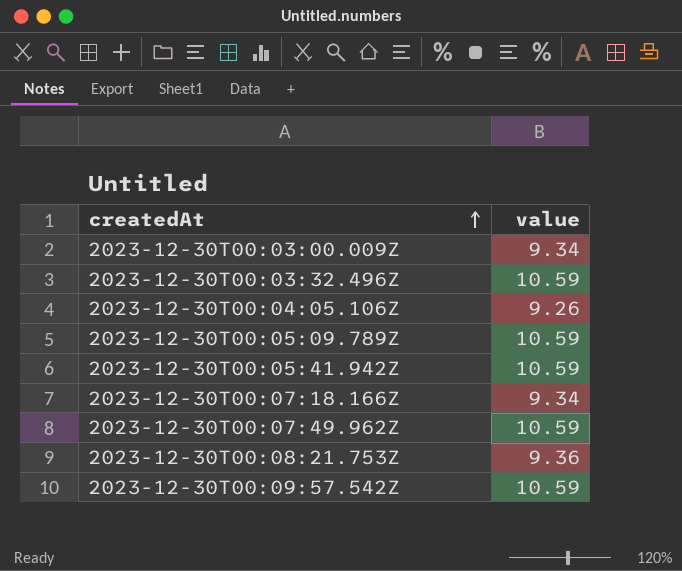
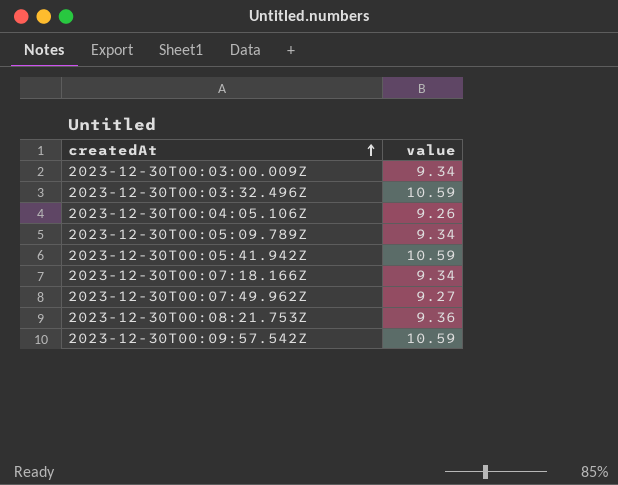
2023-12-30T00:05:09.789Z | value: 10.59 -> 9.34
2023-12-30T00:07:49.962Z | value: 10.59 -> 9.27

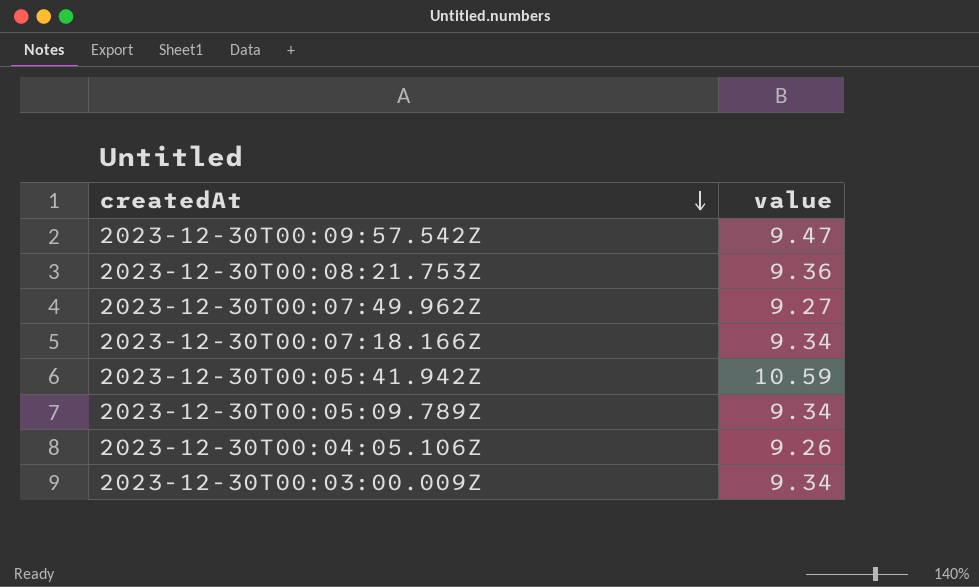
row order: createdAt ascending -> createdAt descending
row 2023-12-30T00:03:32.496Z: 10.59 -> none
2023-12-30T00:09:57.542Z | value: 10.59 -> 9.47

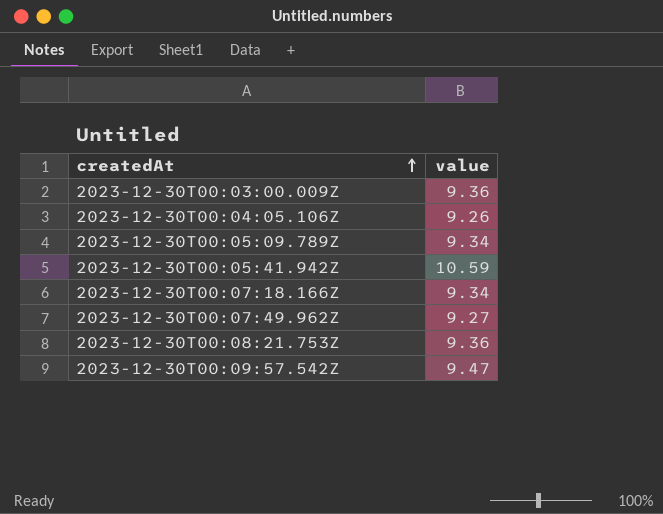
row order: createdAt descending -> createdAt ascending
2023-12-30T00:03:00.009Z | value: 9.34 -> 9.36

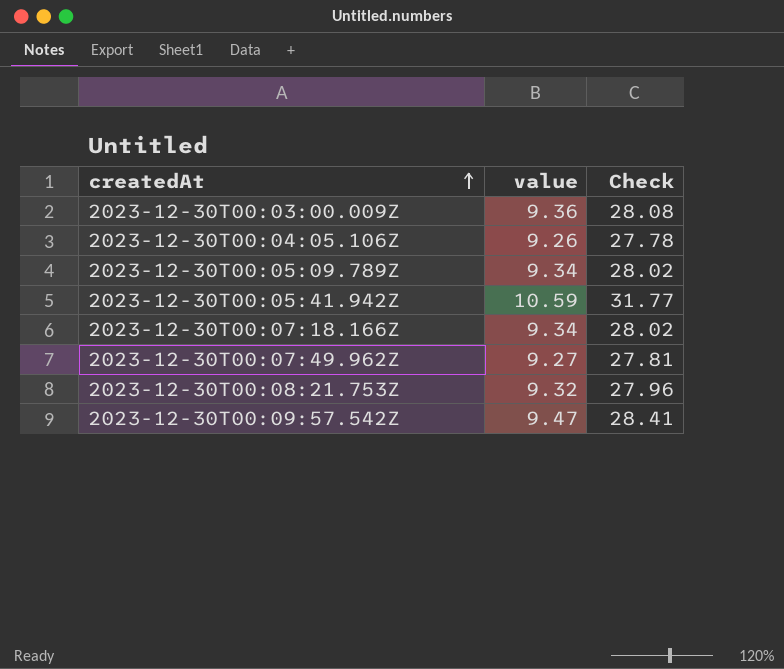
column Check | formula: none -> [value] * 3
2023-12-30T00:08:21.753Z | value: 9.36 -> 9.32

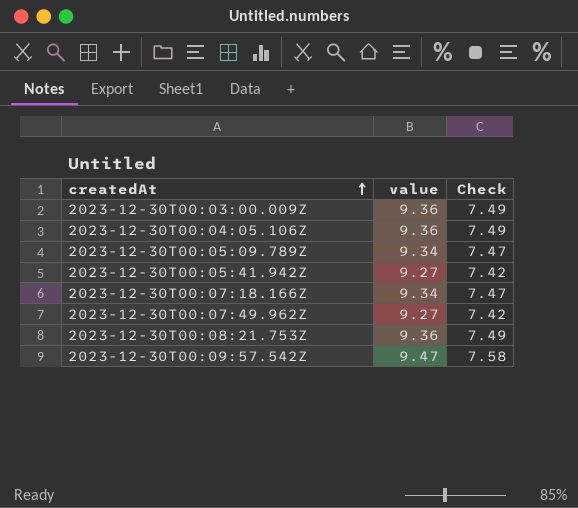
column Check | formula: [value] * 3 -> [value] * 0.8
2023-12-30T00:04:05.106Z | value: 9.26 -> 9.36
2023-12-30T00:05:41.942Z | value: 10.59 -> 9.27
2023-12-30T00:08:21.753Z | value: 9.32 -> 9.36

